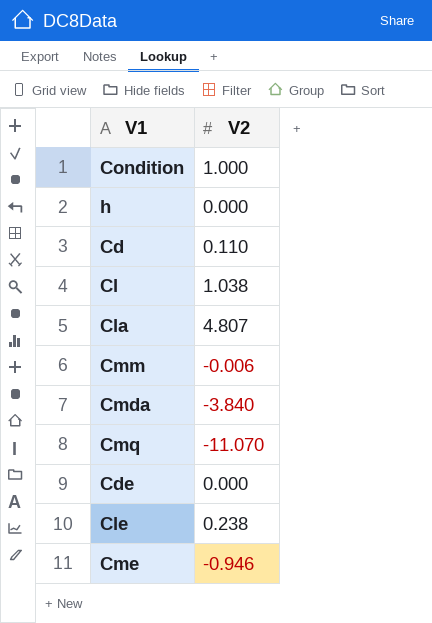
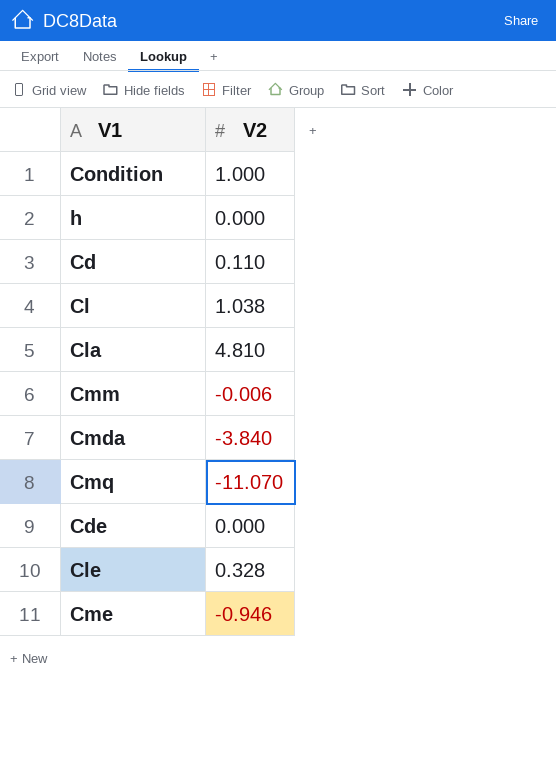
Cla | V2: 4.807 -> 4.810
Cle | V2: 0.238 -> 0.328

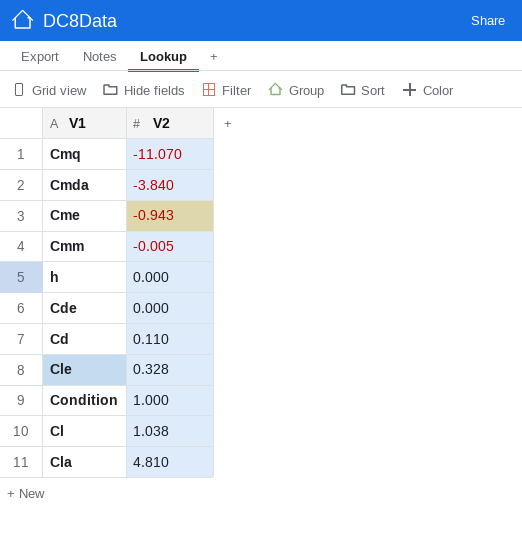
row order: none -> V2 ascending
Cme | V2: -0.946 -> -0.943
Cmm | V2: -0.006 -> -0.005

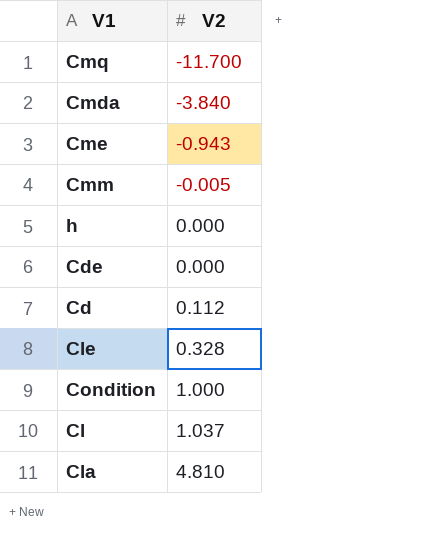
Cmq | V2: -11.070 -> -11.700
Cd | V2: 0.110 -> 0.112
Cl | V2: 1.038 -> 1.037

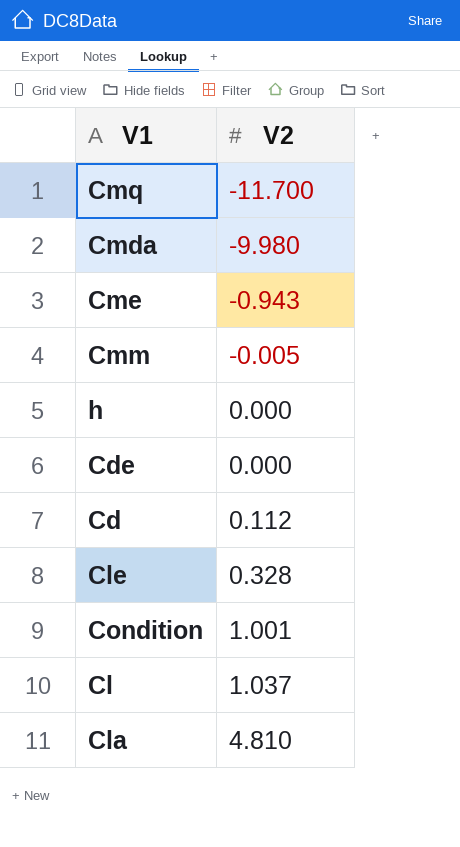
Cmda | V2: -3.840 -> -9.980
Condition | V2: 1.000 -> 1.001

